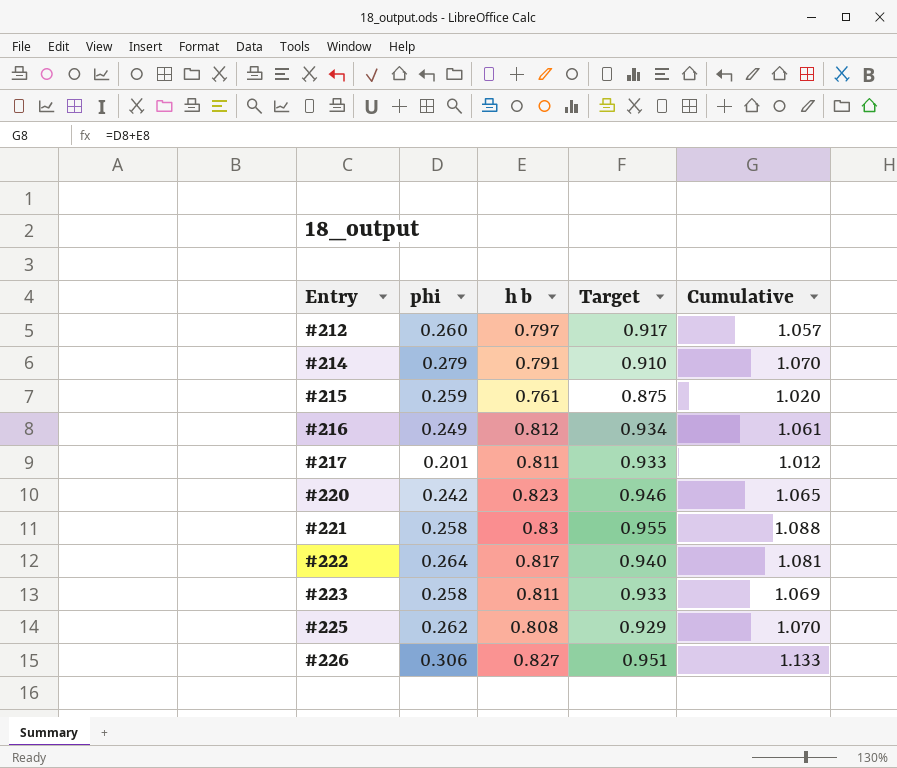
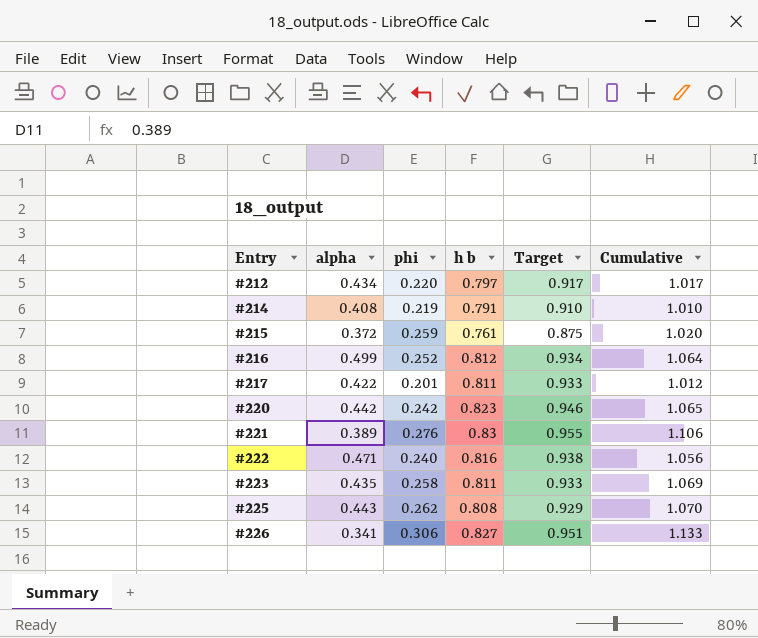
column alpha | position: none -> 2
#212 | phi: 0.260 -> 0.220
#212 | Cumulative: 1.057 -> 1.017
#214 | phi: 0.279 -> 0.219
#214 | Cumulative: 1.070 -> 1.010
#216 | phi: 0.249 -> 0.252
#216 | Cumulative: 1.061 -> 1.064
#221 | phi: 0.258 -> 0.276
#221 | Cumulative: 1.088 -> 1.106
#222 | phi: 0.264 -> 0.240
#222 | h b: 0.817 -> 0.816
#222 | Target: 0.940 -> 0.938
#222 | Cumulative: 1.081 -> 1.056

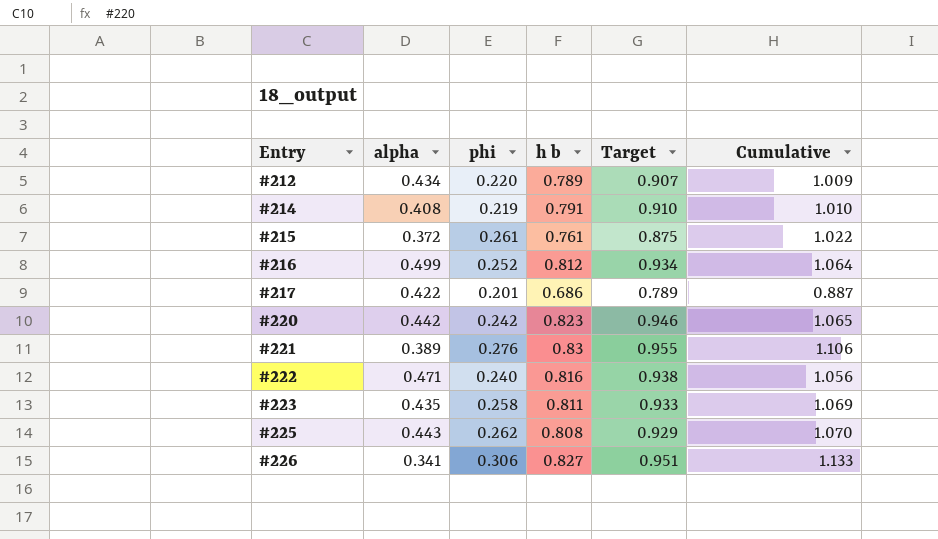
#212 | h b: 0.797 -> 0.789
#212 | Target: 0.917 -> 0.907
#212 | Cumulative: 1.017 -> 1.009
#215 | phi: 0.259 -> 0.261
#215 | Cumulative: 1.020 -> 1.022
#217 | h b: 0.811 -> 0.686
#217 | Target: 0.933 -> 0.789
#217 | Cumulative: 1.012 -> 0.887

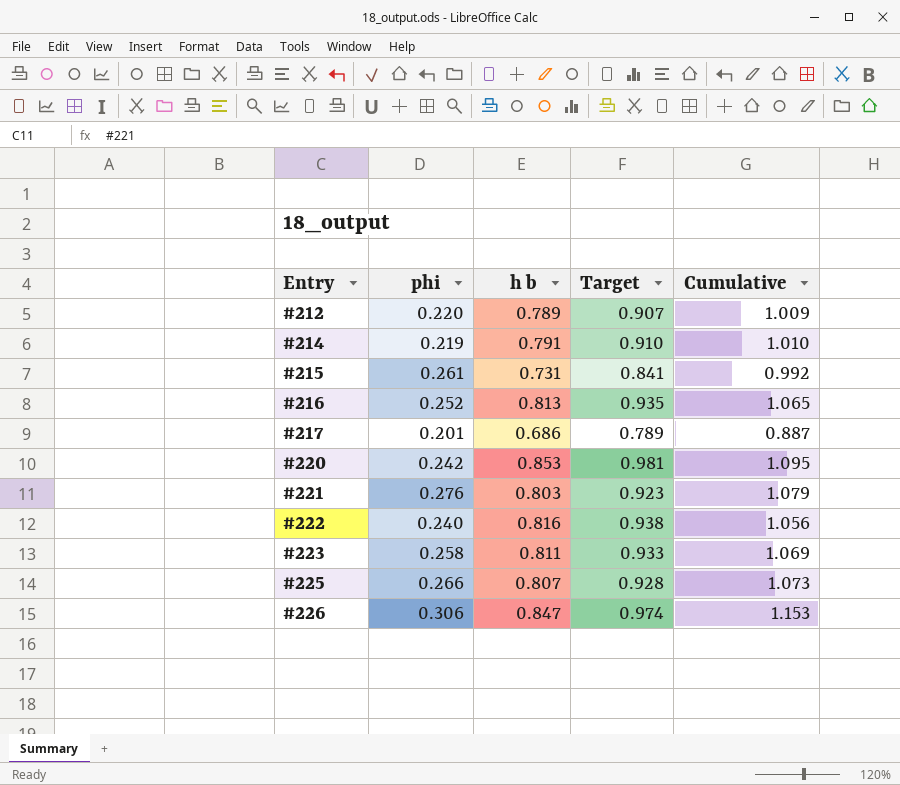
column alpha | position: 2 -> none
#215 | h b: 0.761 -> 0.731
#215 | Target: 0.875 -> 0.841
#215 | Cumulative: 1.022 -> 0.992
#216 | h b: 0.812 -> 0.813
#216 | Target: 0.934 -> 0.935
#216 | Cumulative: 1.064 -> 1.065
#220 | h b: 0.823 -> 0.853
#220 | Target: 0.946 -> 0.981
#220 | Cumulative: 1.065 -> 1.095
#221 | h b: 0.83 -> 0.803
#221 | Target: 0.955 -> 0.923
#221 | Cumulative: 1.106 -> 1.079
#225 | phi: 0.262 -> 0.266
#225 | h b: 0.808 -> 0.807
#225 | Target: 0.929 -> 0.928
#225 | Cumulative: 1.070 -> 1.073
#226 | h b: 0.827 -> 0.847
#226 | Target: 0.951 -> 0.974
#226 | Cumulative: 1.133 -> 1.153

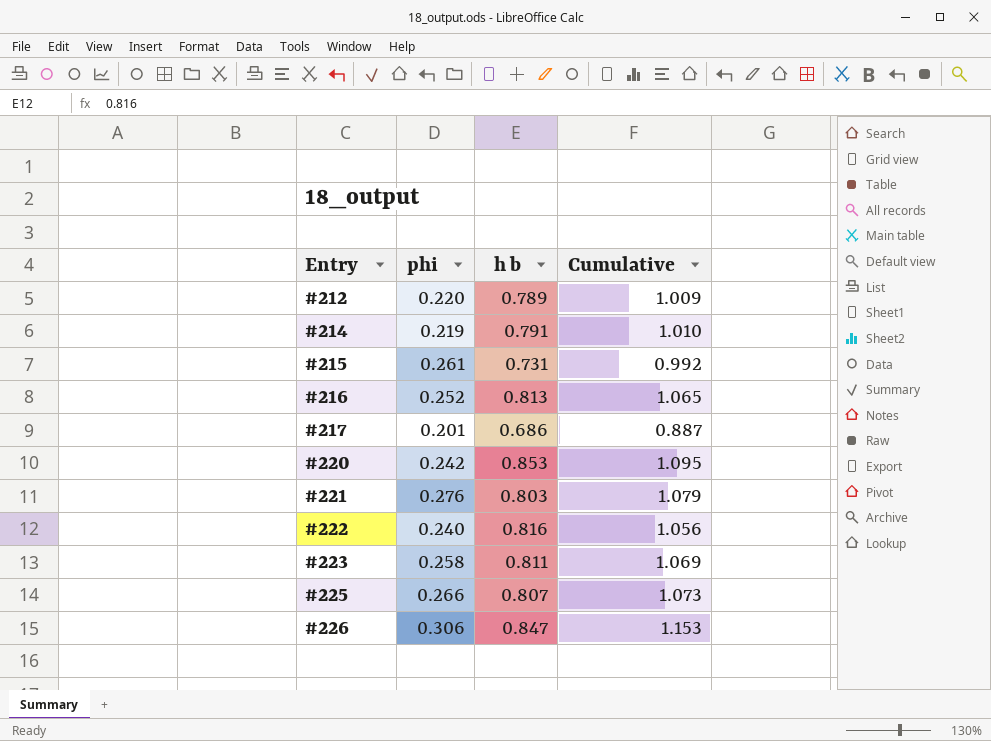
column Target | formula: [h b] * 1.15 -> none

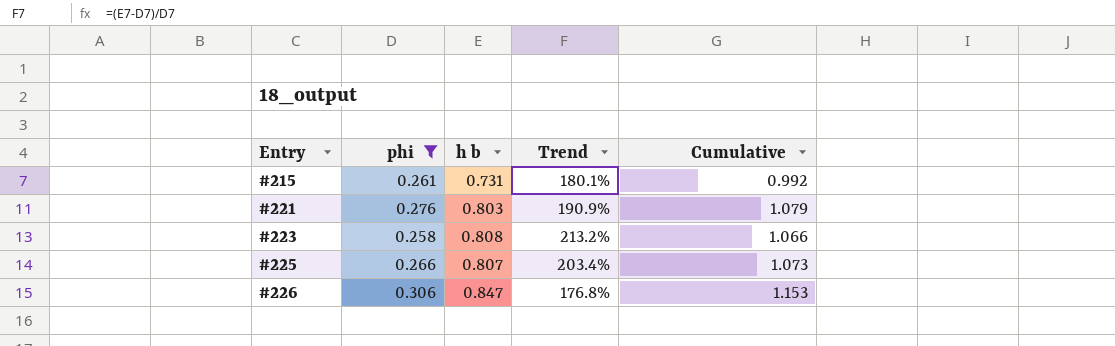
filter: none -> phi >= 0.258
column Trend | formula: none -> ([h b] - [phi]) / [phi]
#223 | h b: 0.811 -> 0.808
#223 | Cumulative: 1.069 -> 1.066

